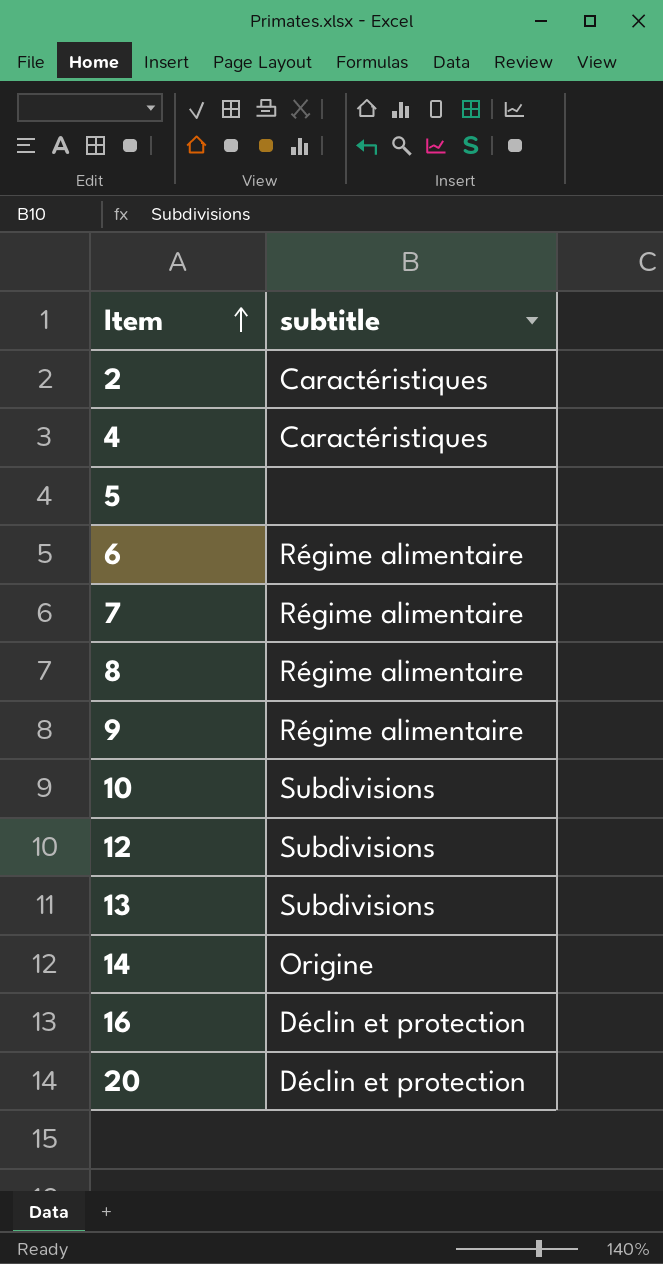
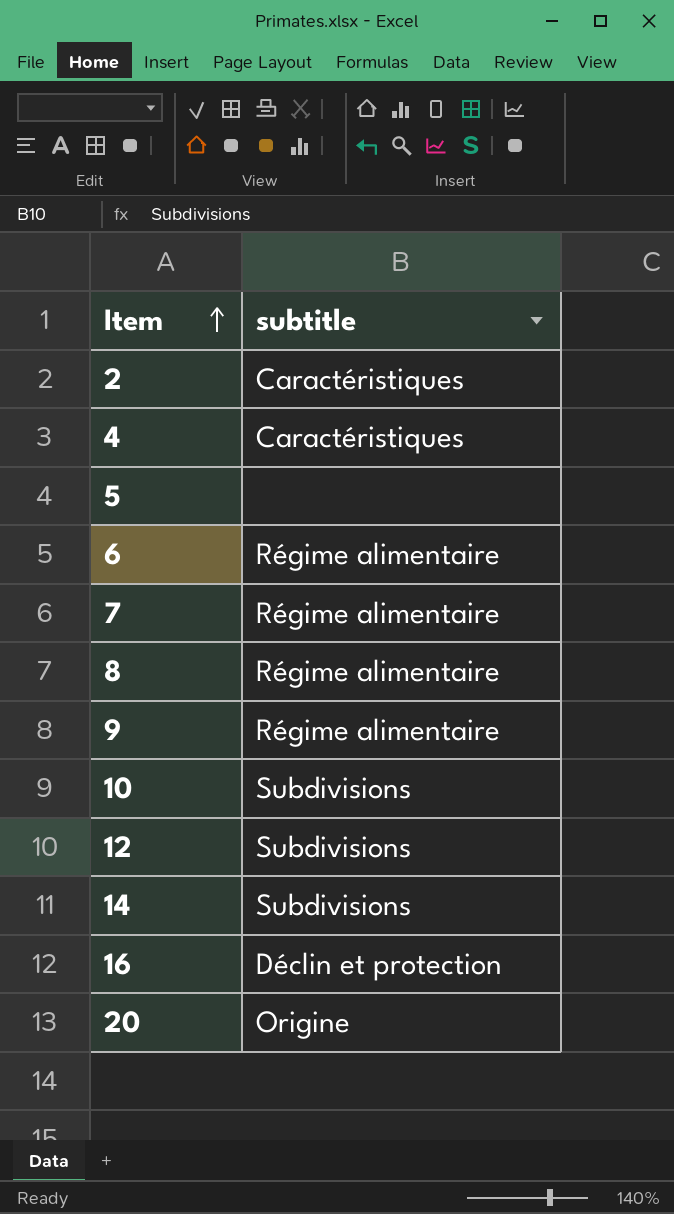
row 13: Subdivisions -> none
14 | subtitle: Origine -> Subdivisions
20 | subtitle: Déclin et protection -> Origine

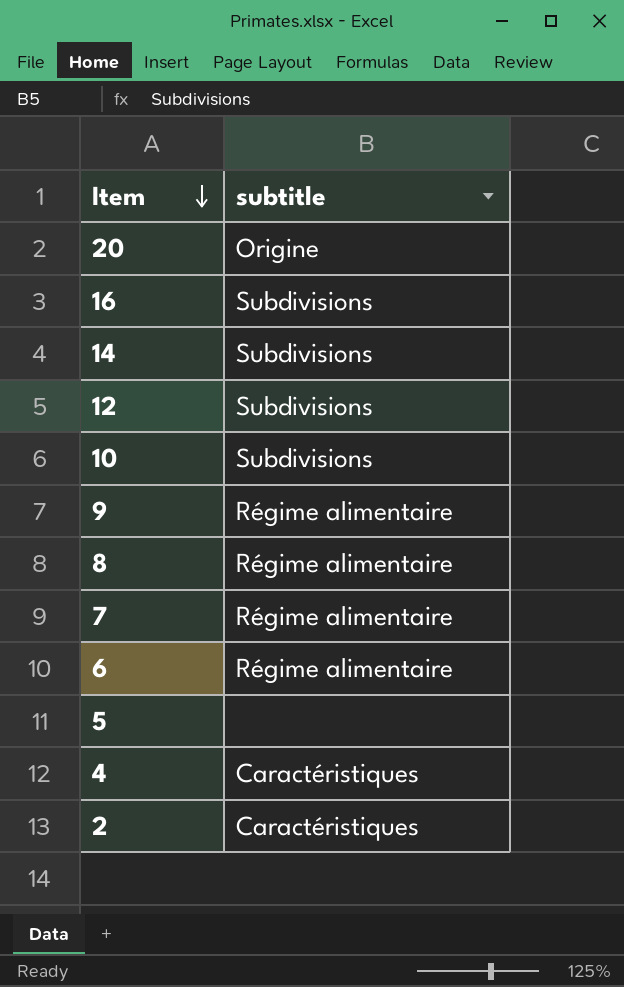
row order: Item ascending -> Item descending
16 | subtitle: Déclin et protection -> Subdivisions

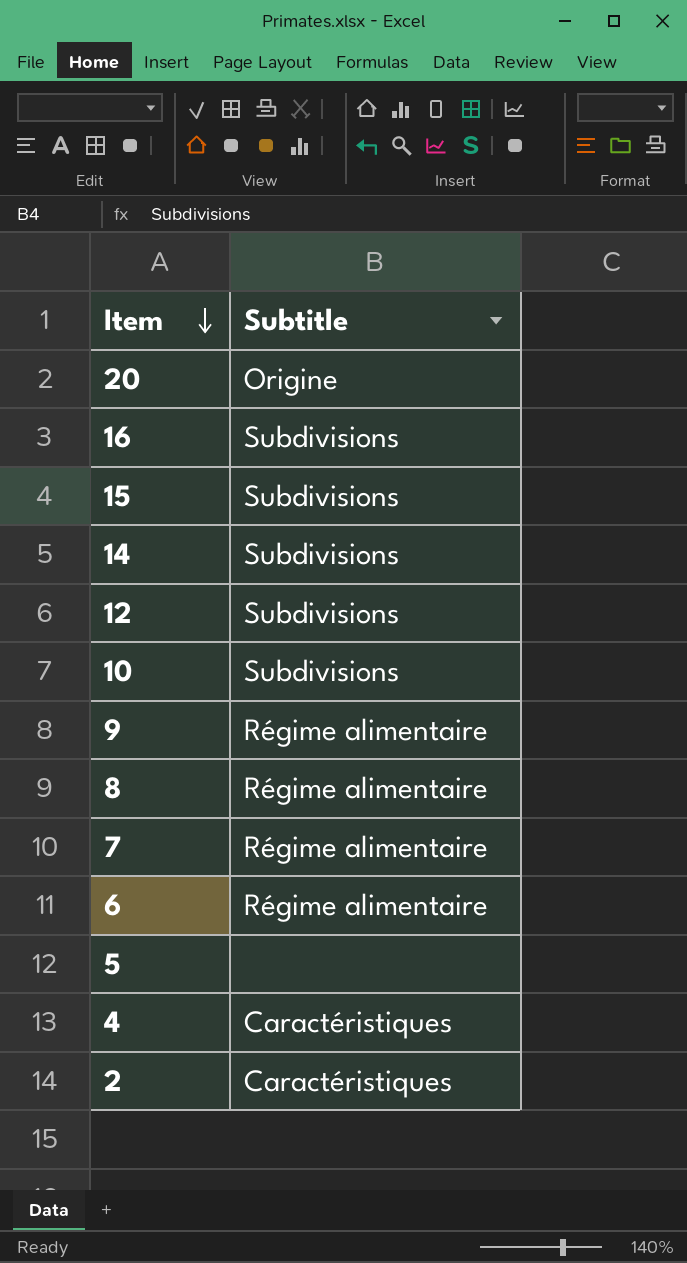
column name: subtitle -> Subtitle
row 15: none -> Subdivisions

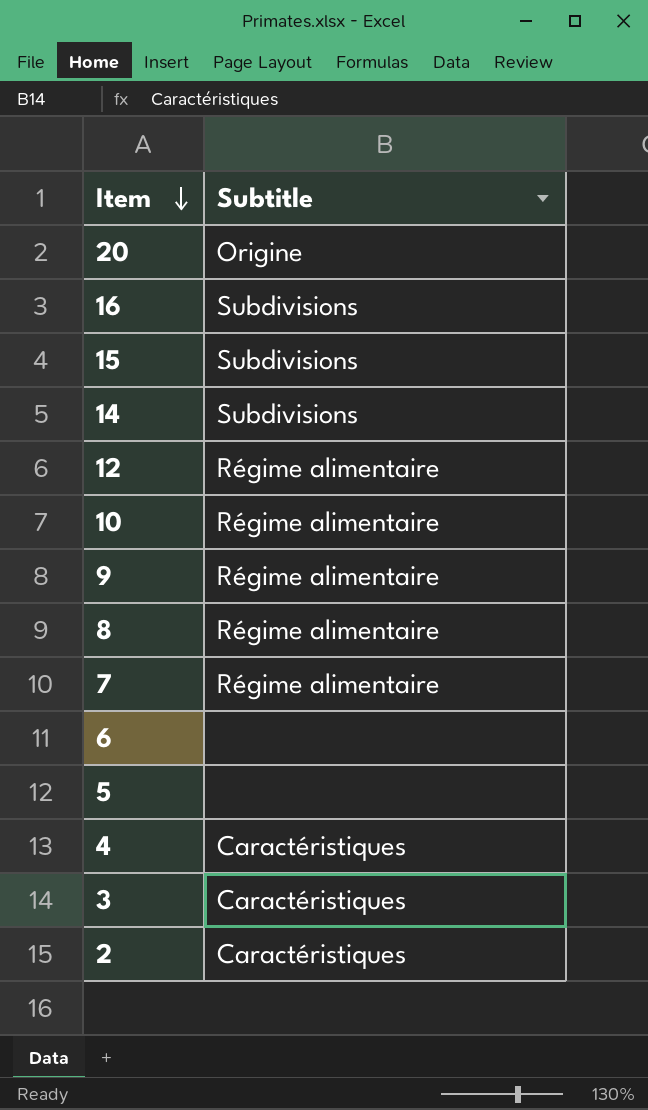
12 | Subtitle: Subdivisions -> Régime alimentaire
10 | Subtitle: Subdivisions -> Régime alimentaire
6 | Subtitle: Régime alimentaire -> none
row 3: none -> Caractéristiques

